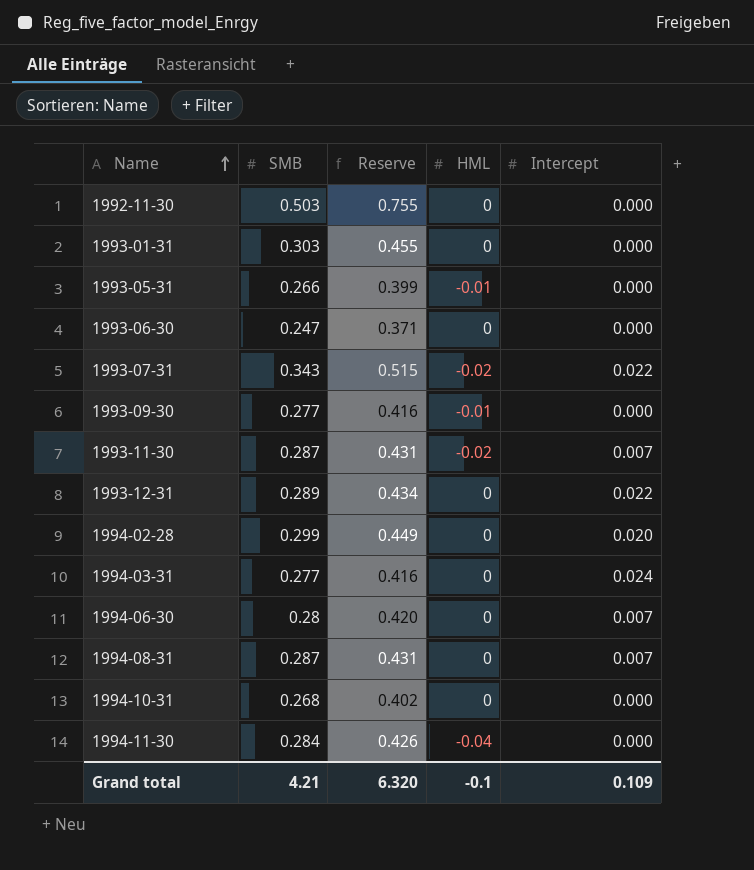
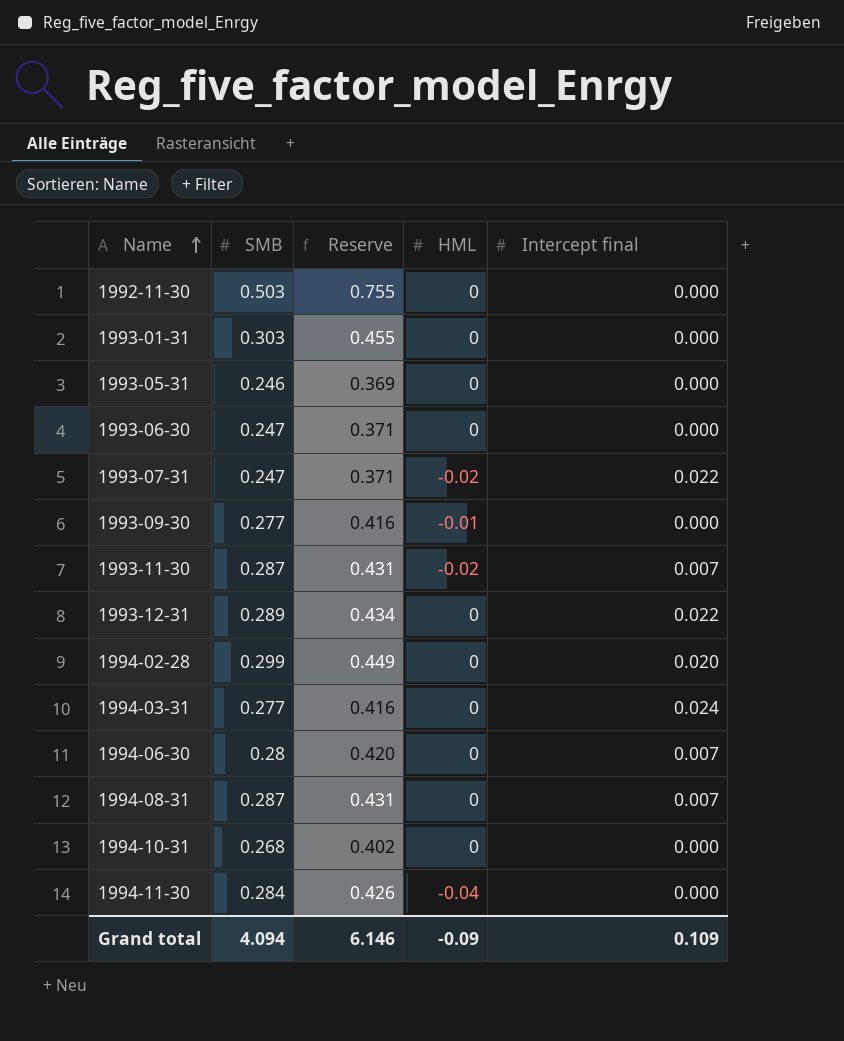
column name: Intercept -> Intercept final
1993-05-31 | SMB: 0.266 -> 0.246
1993-05-31 | Reserve: 0.399 -> 0.369
1993-05-31 | HML: -0.01 -> 0
1993-07-31 | SMB: 0.343 -> 0.247
1993-07-31 | Reserve: 0.515 -> 0.371
Grand total | SMB: 4.21 -> 4.094
Grand total | Reserve: 6.320 -> 6.146
Grand total | HML: -0.1 -> -0.09

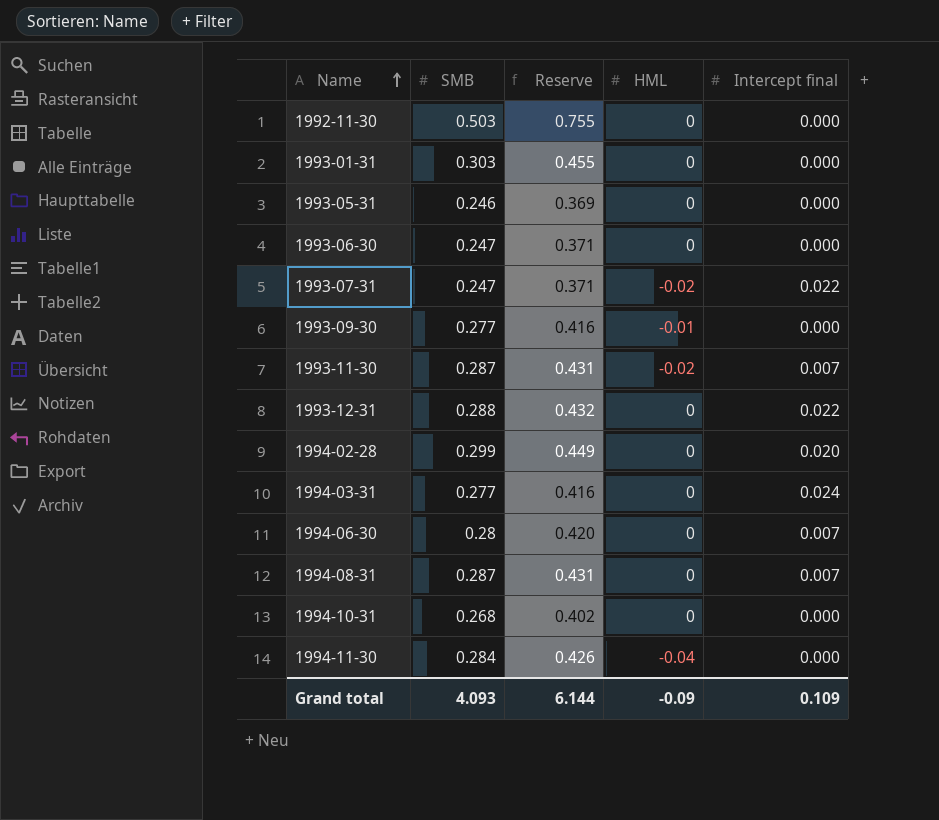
1993-12-31 | SMB: 0.289 -> 0.288
1993-12-31 | Reserve: 0.434 -> 0.432
Grand total | SMB: 4.094 -> 4.093
Grand total | Reserve: 6.146 -> 6.144

